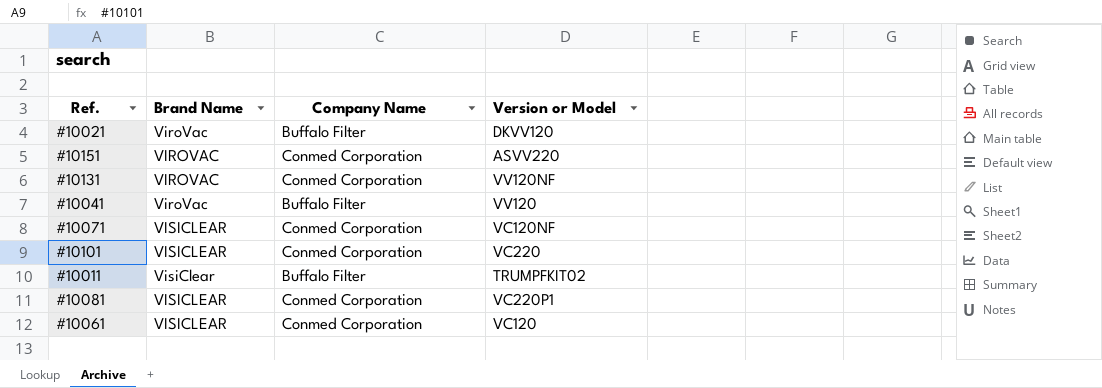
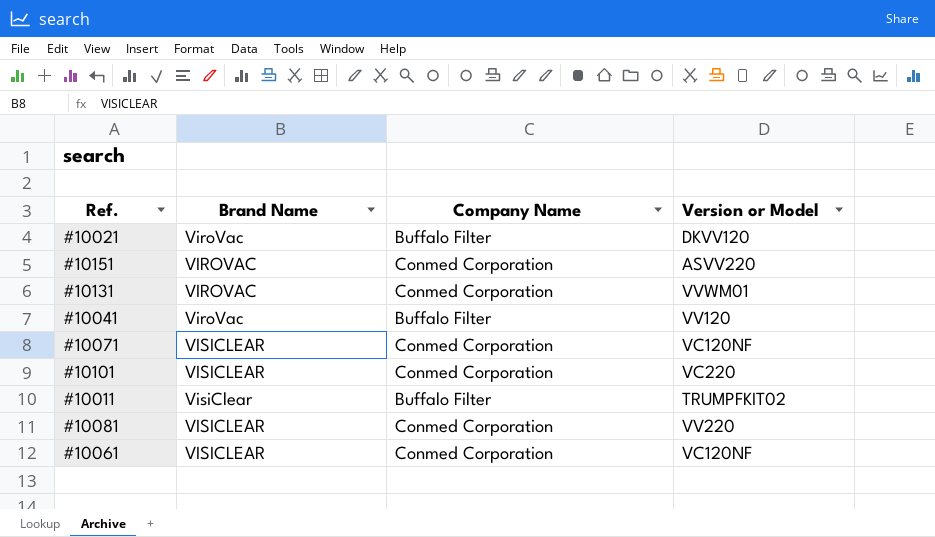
#10131 | Version or Model: VV120NF -> VVWM01
#10081 | Version or Model: VC220P1 -> VV220
#10061 | Version or Model: VC120 -> VC120NF

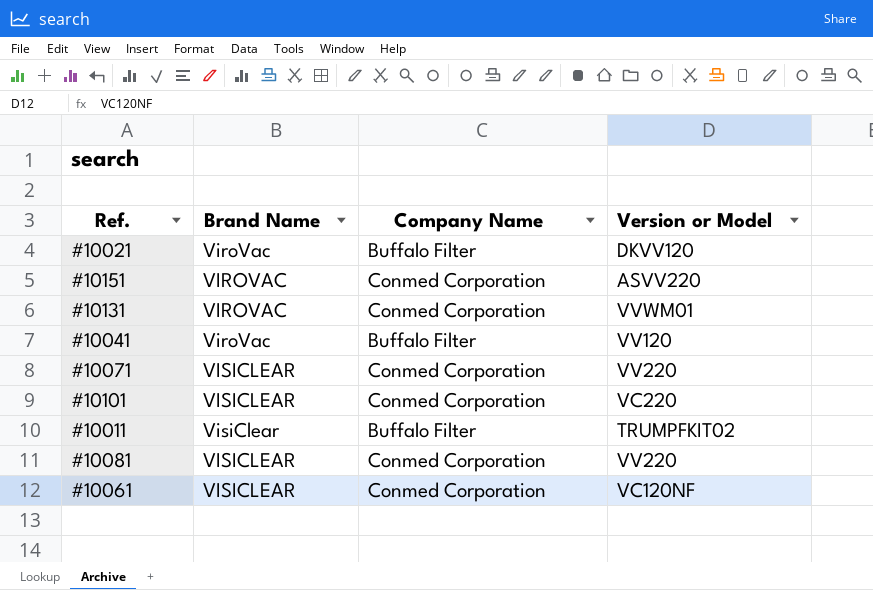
#10071 | Version or Model: VC120NF -> VV220

